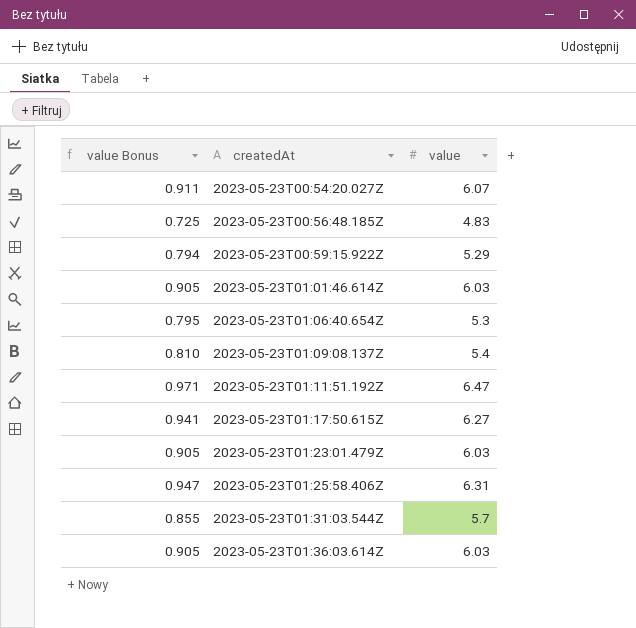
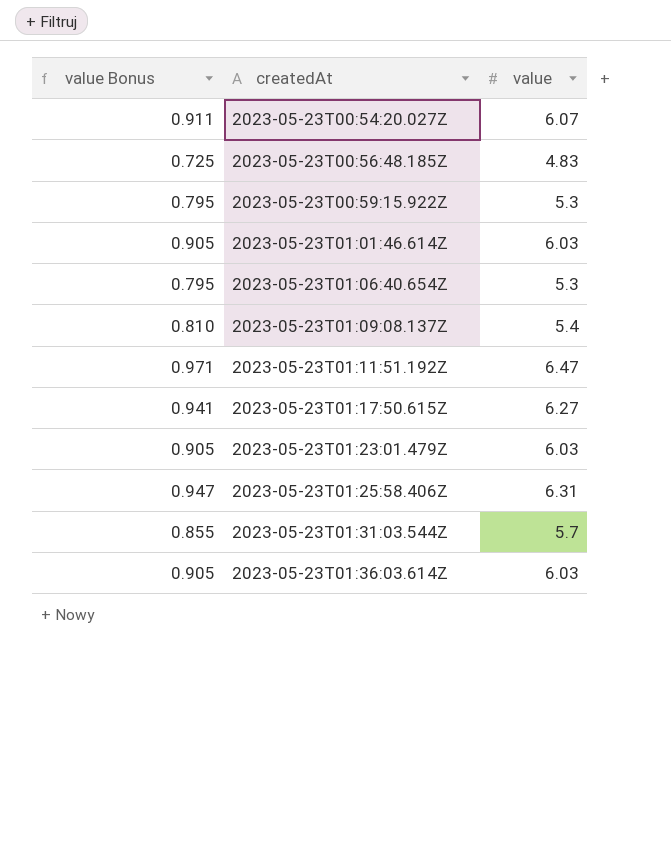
2023-05-23T00:59:15.922Z | value Bonus: 0.794 -> 0.795
2023-05-23T00:59:15.922Z | value: 5.29 -> 5.3

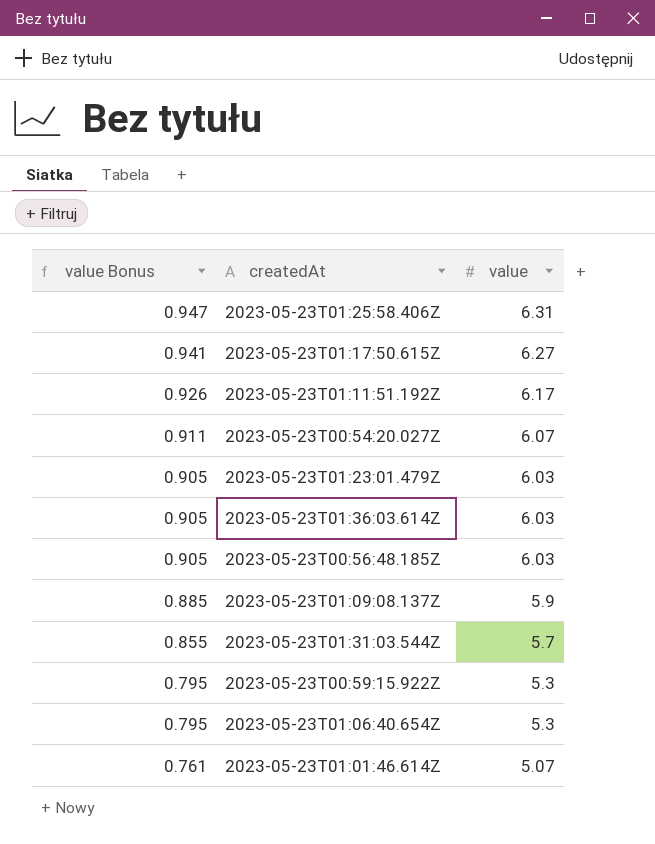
row order: createdAt ascending -> value Bonus descending
2023-05-23T01:11:51.192Z | value Bonus: 0.971 -> 0.926
2023-05-23T01:11:51.192Z | value: 6.47 -> 6.17
2023-05-23T00:56:48.185Z | value Bonus: 0.725 -> 0.905
2023-05-23T00:56:48.185Z | value: 4.83 -> 6.03
2023-05-23T01:09:08.137Z | value Bonus: 0.810 -> 0.885
2023-05-23T01:09:08.137Z | value: 5.4 -> 5.9
2023-05-23T01:01:46.614Z | value Bonus: 0.905 -> 0.761
2023-05-23T01:01:46.614Z | value: 6.03 -> 5.07

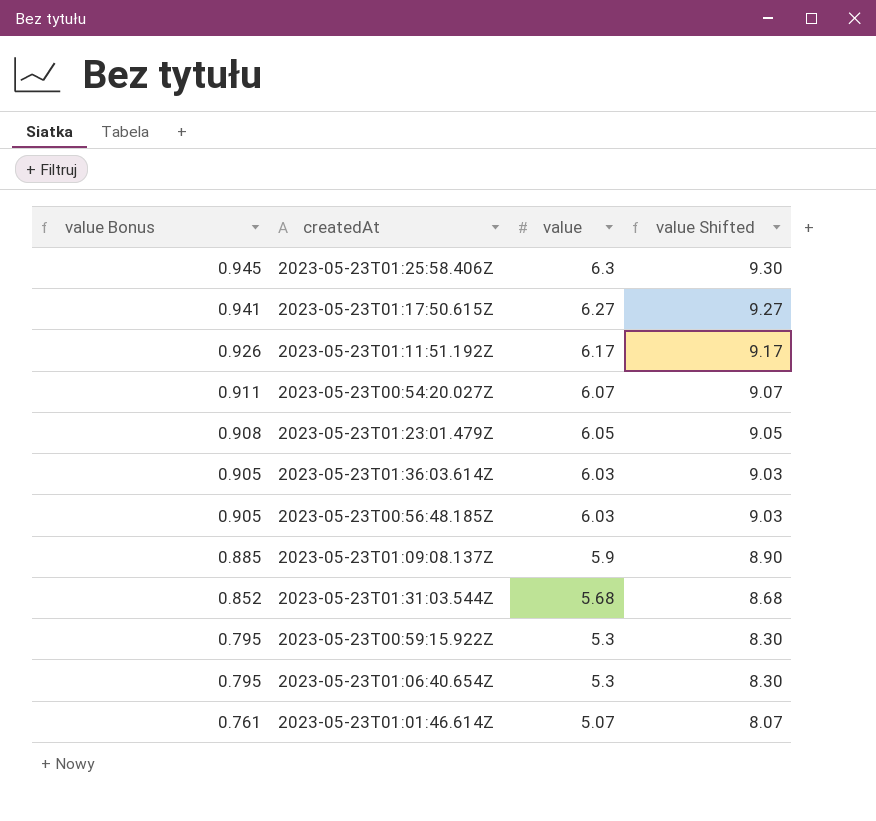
column value Shifted | formula: none -> [value] + 3
2023-05-23T01:25:58.406Z | value Bonus: 0.947 -> 0.945
2023-05-23T01:25:58.406Z | value: 6.31 -> 6.3
2023-05-23T01:23:01.479Z | value Bonus: 0.905 -> 0.908
2023-05-23T01:23:01.479Z | value: 6.03 -> 6.05
2023-05-23T01:31:03.544Z | value Bonus: 0.855 -> 0.852
2023-05-23T01:31:03.544Z | value: 5.7 -> 5.68

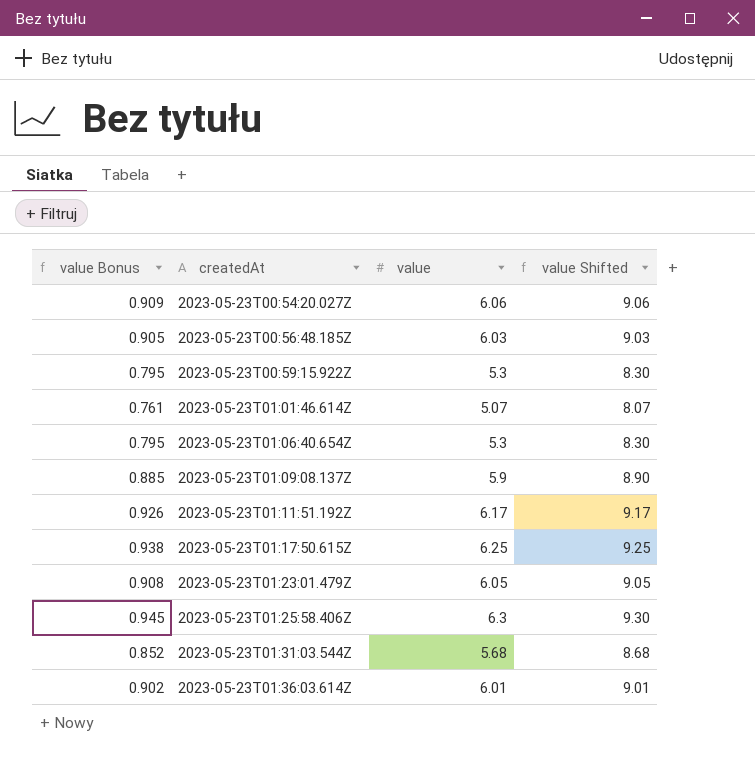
row order: value Bonus descending -> createdAt ascending
2023-05-23T00:54:20.027Z | value Bonus: 0.911 -> 0.909
2023-05-23T00:54:20.027Z | value: 6.07 -> 6.06
2023-05-23T00:54:20.027Z | value Shifted: 9.07 -> 9.06
2023-05-23T01:17:50.615Z | value Bonus: 0.941 -> 0.938
2023-05-23T01:17:50.615Z | value: 6.27 -> 6.25
2023-05-23T01:17:50.615Z | value Shifted: 9.27 -> 9.25
2023-05-23T01:36:03.614Z | value Bonus: 0.905 -> 0.902
2023-05-23T01:36:03.614Z | value: 6.03 -> 6.01
2023-05-23T01:36:03.614Z | value Shifted: 9.03 -> 9.01

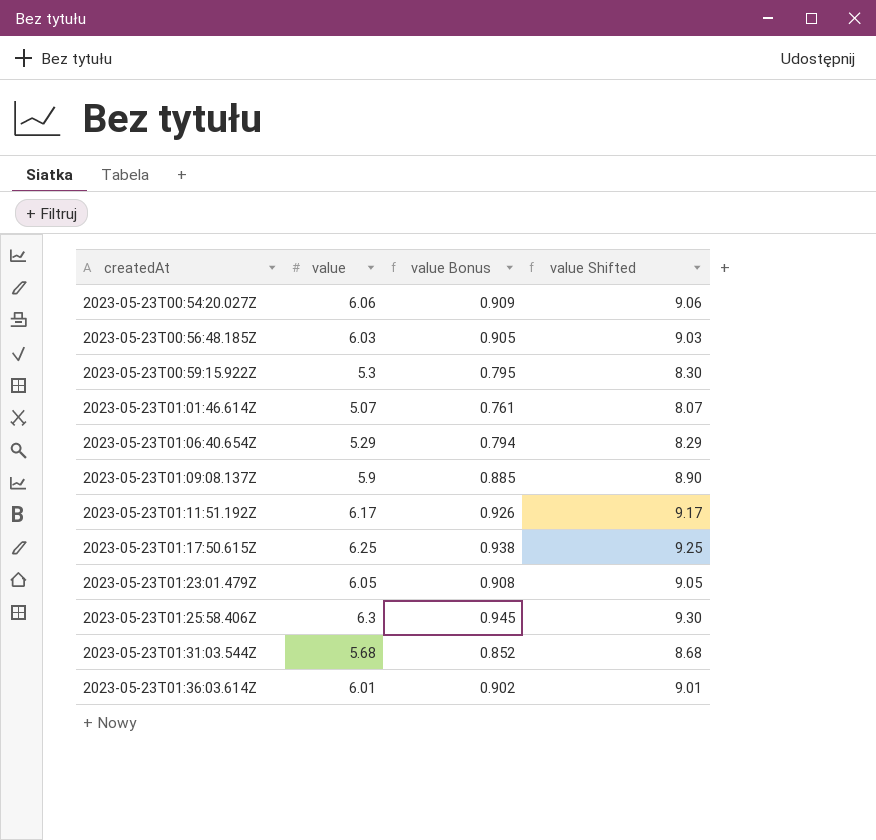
column value Bonus | position: 1 -> 3
2023-05-23T01:06:40.654Z | value: 5.3 -> 5.29
2023-05-23T01:06:40.654Z | value Bonus: 0.795 -> 0.794
2023-05-23T01:06:40.654Z | value Shifted: 8.30 -> 8.29

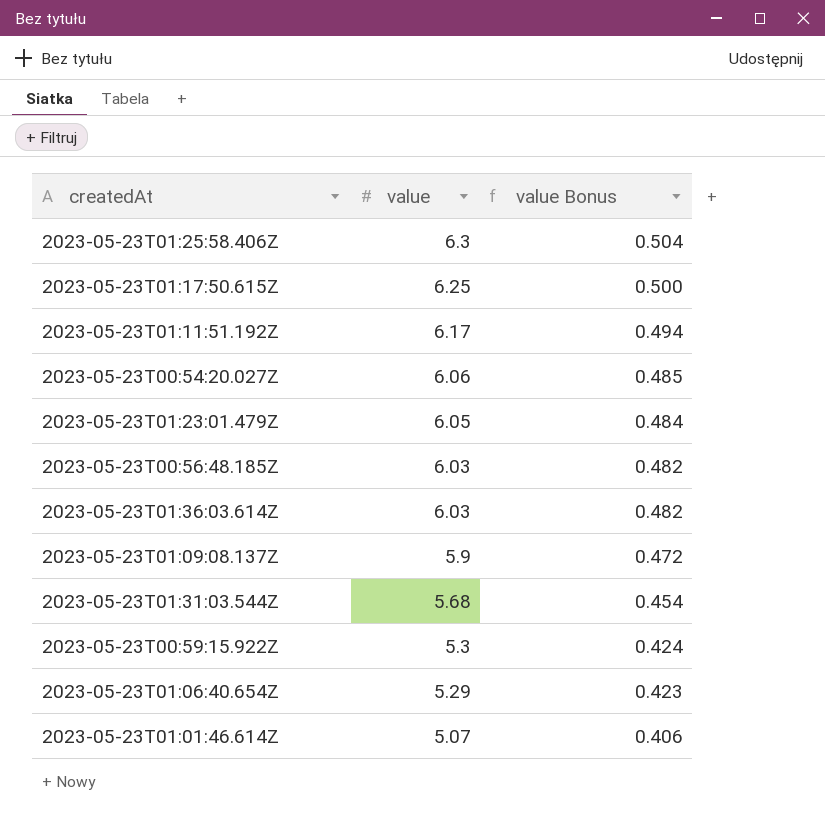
row order: createdAt ascending -> value descending
column value Shifted | formula: [value] + 3 -> none
column value Bonus | formula: [value] * 0.15 -> [value] * 0.08
2023-05-23T01:36:03.614Z | value: 6.01 -> 6.03

